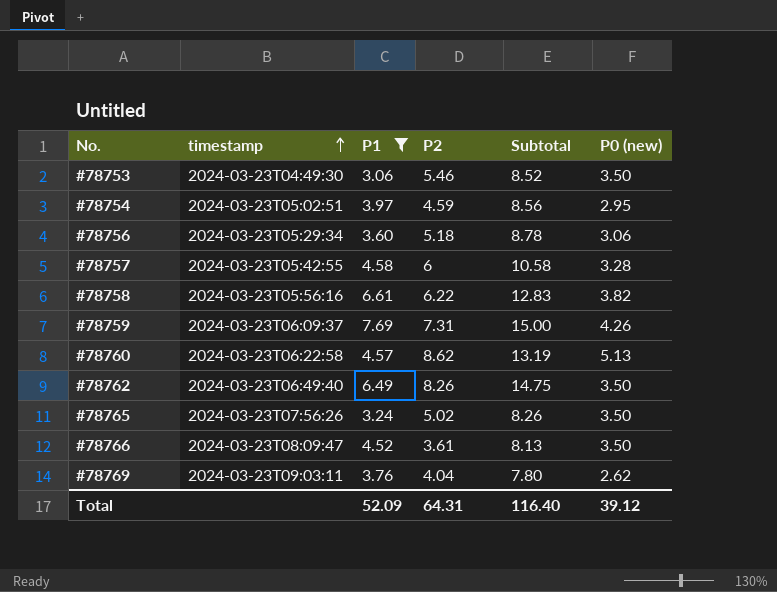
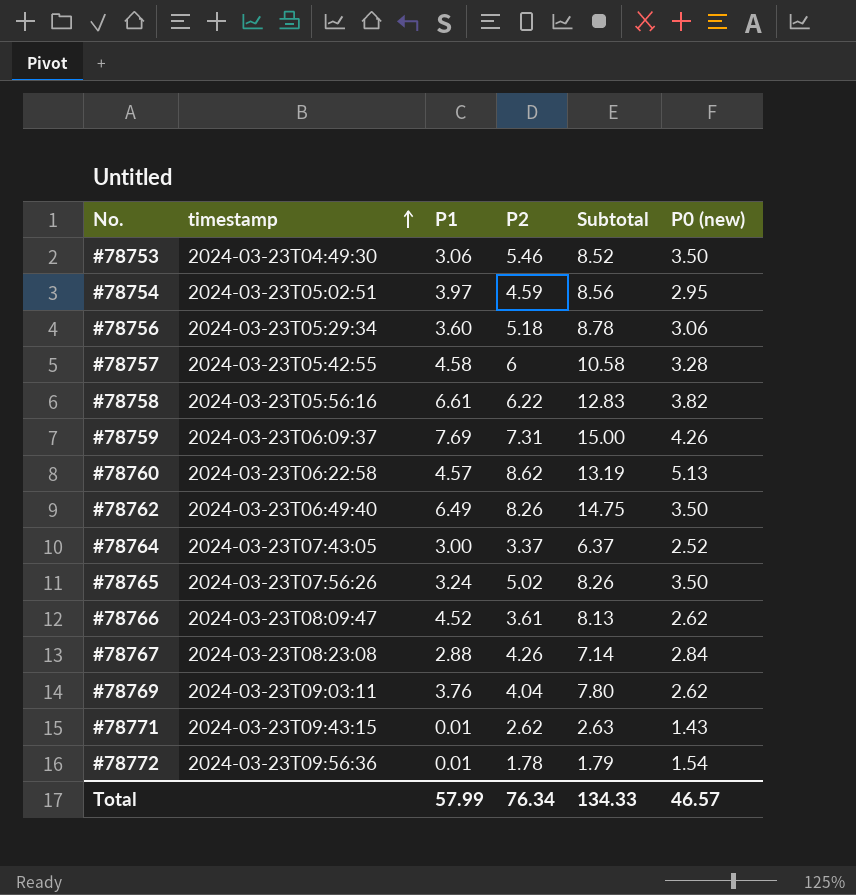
filter: P1 >= 3.06 -> none
#78766 | P0 (new): 3.50 -> 2.62
Total | P1: 52.09 -> 57.99
Total | P2: 64.31 -> 76.34
Total | Subtotal: 116.40 -> 134.33
Total | P0 (new): 39.12 -> 46.57

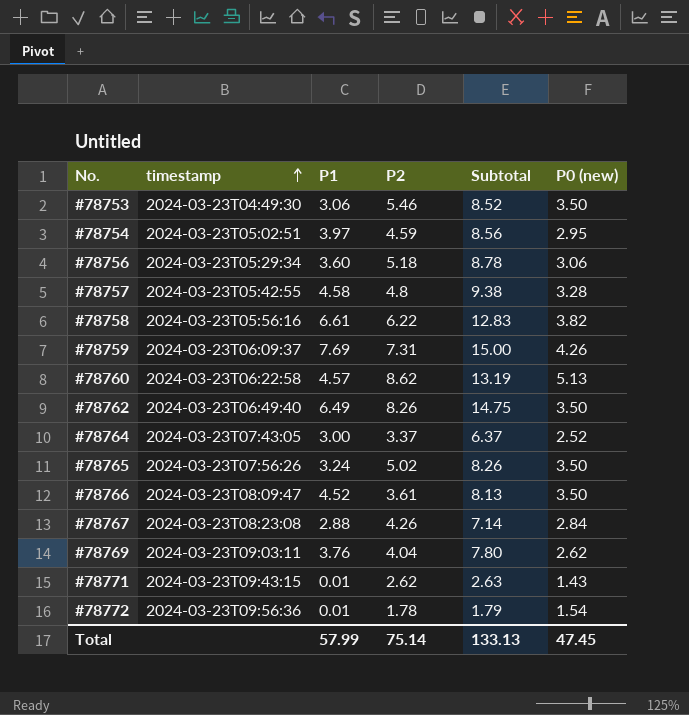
#78757 | P2: 6 -> 4.8
#78757 | Subtotal: 10.58 -> 9.38
#78766 | P0 (new): 2.62 -> 3.50
Total | P2: 76.34 -> 75.14
Total | Subtotal: 134.33 -> 133.13
Total | P0 (new): 46.57 -> 47.45

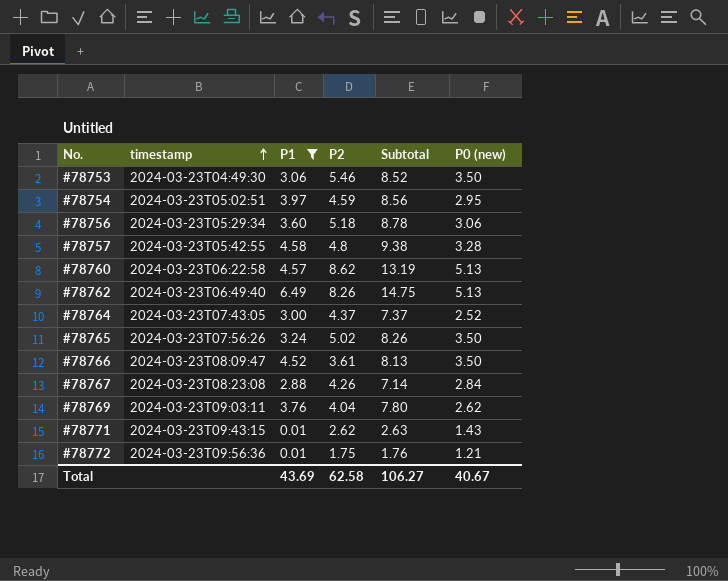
filter: none -> P1 <= 6.49
#78762 | P0 (new): 3.50 -> 5.13
#78764 | P2: 3.37 -> 4.37
#78764 | Subtotal: 6.37 -> 7.37
#78772 | P2: 1.78 -> 1.75
#78772 | Subtotal: 1.79 -> 1.76
#78772 | P0 (new): 1.54 -> 1.21
Total | P1: 57.99 -> 43.69
Total | P2: 75.14 -> 62.58
Total | Subtotal: 133.13 -> 106.27
Total | P0 (new): 47.45 -> 40.67

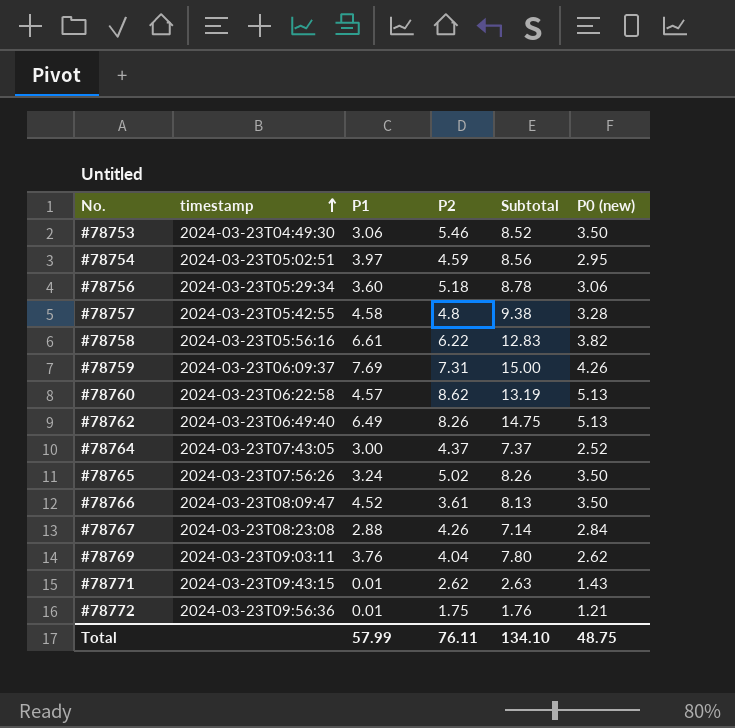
filter: P1 <= 6.49 -> none
Total | P1: 43.69 -> 57.99
Total | P2: 62.58 -> 76.11
Total | Subtotal: 106.27 -> 134.10
Total | P0 (new): 40.67 -> 48.75

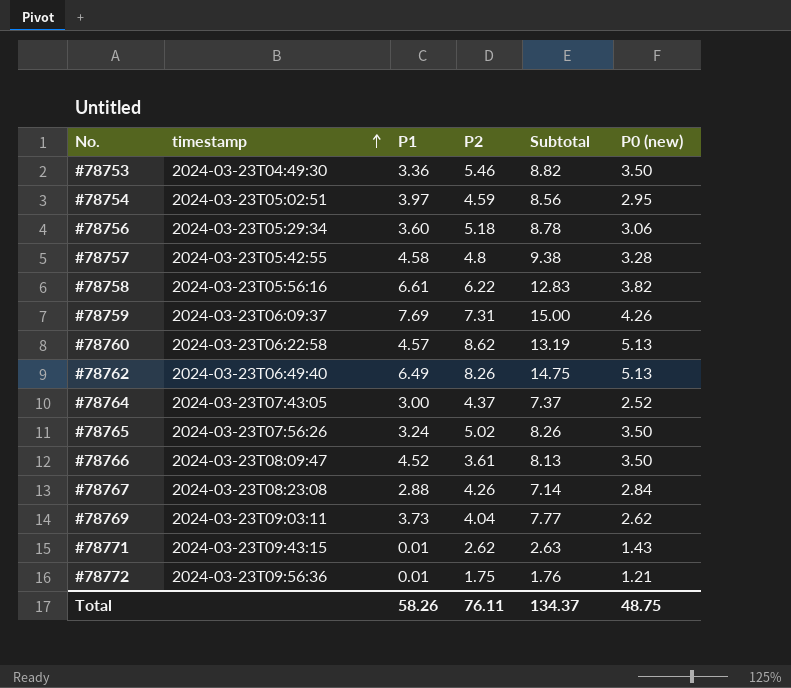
#78753 | P1: 3.06 -> 3.36
#78753 | Subtotal: 8.52 -> 8.82
#78769 | P1: 3.76 -> 3.73
#78769 | Subtotal: 7.80 -> 7.77
Total | P1: 57.99 -> 58.26
Total | Subtotal: 134.10 -> 134.37

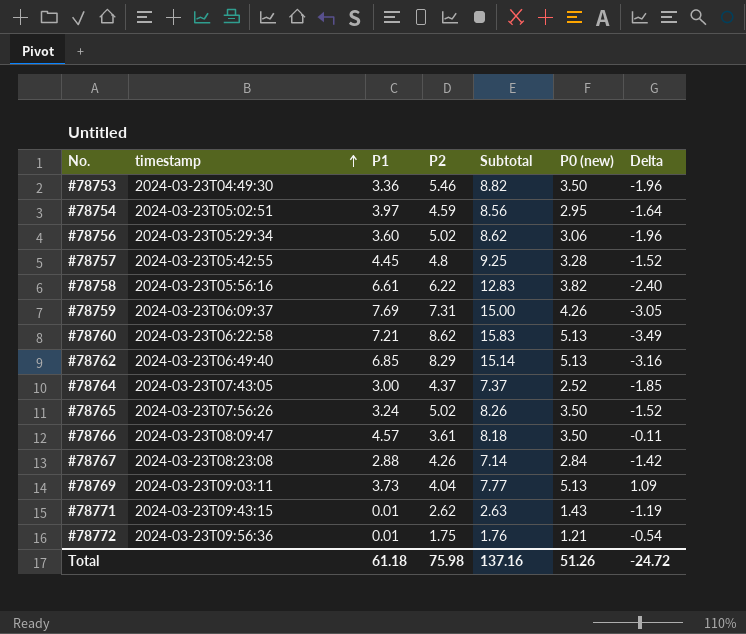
column Delta | formula: none -> [P0 (new)] - [P2]
#78756 | P2: 5.18 -> 5.02
#78756 | Subtotal: 8.78 -> 8.62
#78757 | P1: 4.58 -> 4.45
#78757 | Subtotal: 9.38 -> 9.25
#78760 | P1: 4.57 -> 7.21
#78760 | Subtotal: 13.19 -> 15.83
#78762 | P1: 6.49 -> 6.85
#78762 | P2: 8.26 -> 8.29
#78762 | Subtotal: 14.75 -> 15.14
#78766 | P1: 4.52 -> 4.57
#78766 | Subtotal: 8.13 -> 8.18
#78769 | P0 (new): 2.62 -> 5.13
Total | P1: 58.26 -> 61.18
Total | P2: 76.11 -> 75.98
Total | Subtotal: 134.37 -> 137.16
Total | P0 (new): 48.75 -> 51.26

